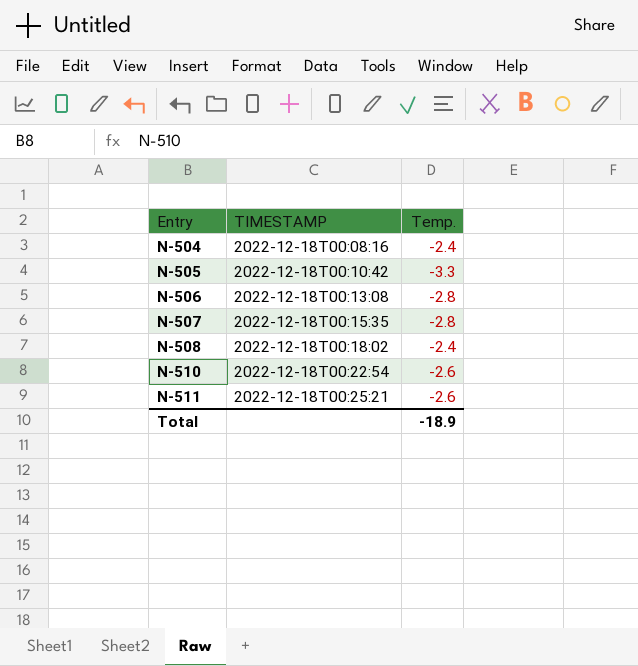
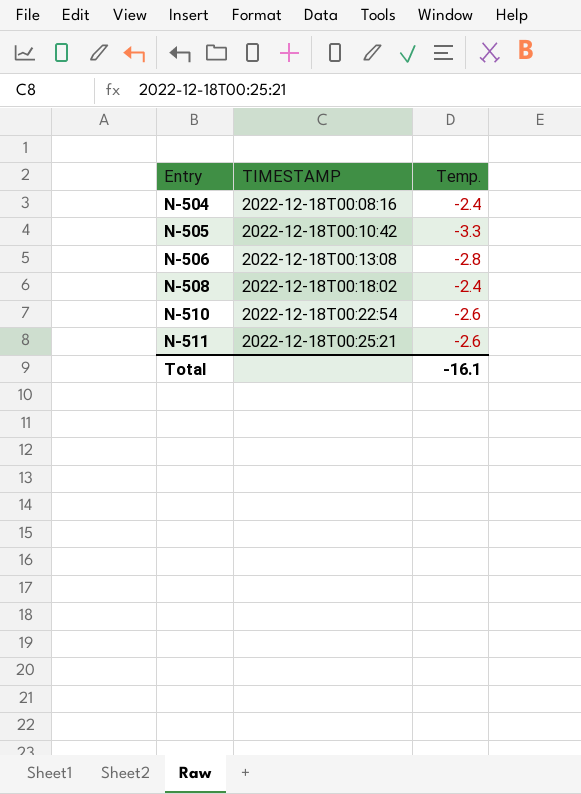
row N-507: 2022-12-18T00:15:35 | -2.8 -> none
Total | Temp.: -18.9 -> -16.1

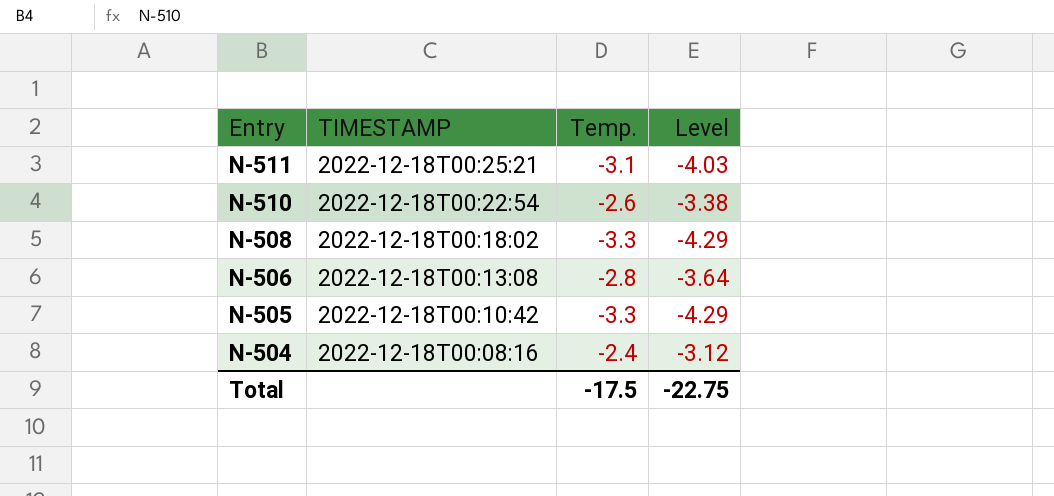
row order: Entry ascending -> Entry descending
column Level | formula: none -> [Temp.] * 1.3
N-511 | Temp.: -2.6 -> -3.1
N-508 | Temp.: -2.4 -> -3.3
Total | Temp.: -16.1 -> -17.5

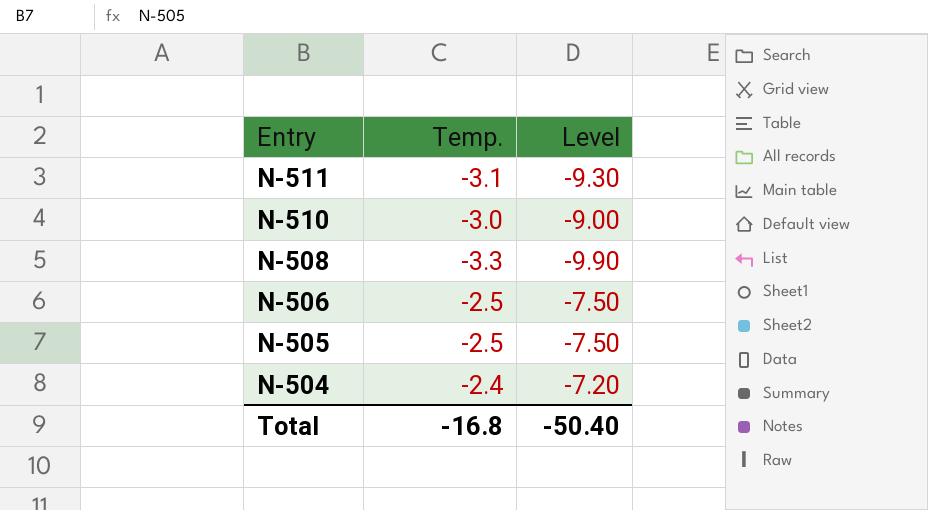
column TIMESTAMP | position: 2 -> none
column Level | formula: [Temp.] * 1.3 -> [Temp.] * 3
N-510 | Temp.: -2.6 -> -3.0
N-506 | Temp.: -2.8 -> -2.5
N-505 | Temp.: -3.3 -> -2.5
Total | Temp.: -17.5 -> -16.8
Total | Level: -22.75 -> -50.40

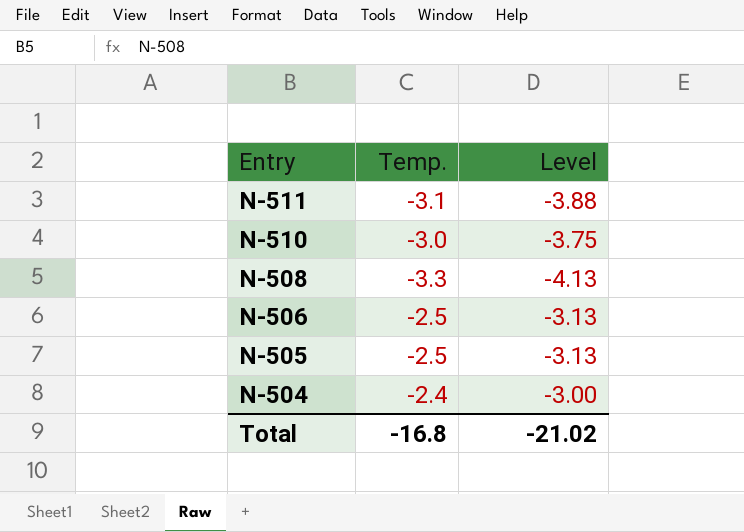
column Level | formula: [Temp.] * 3 -> [Temp.] * 1.25
Total | Level: -50.40 -> -21.02

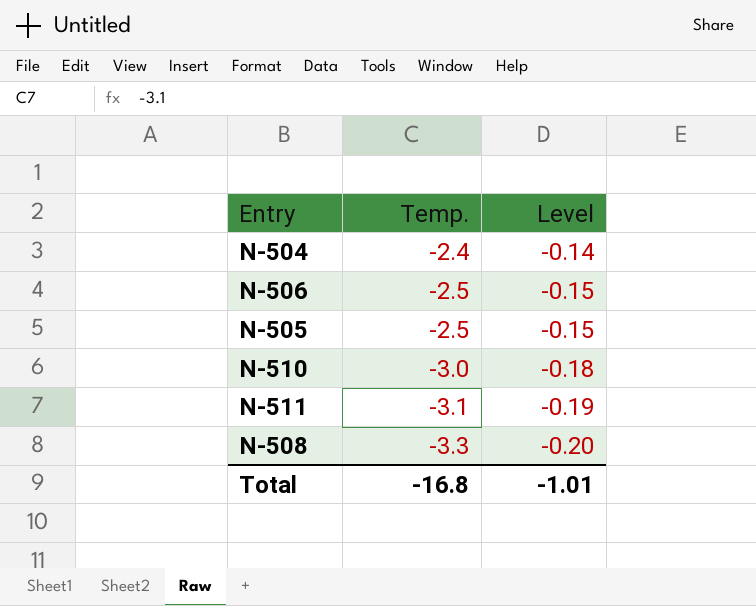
row order: Entry descending -> Temp. descending
column Level | formula: [Temp.] * 1.25 -> [Temp.] * 0.06
Total | Level: -21.02 -> -1.01

